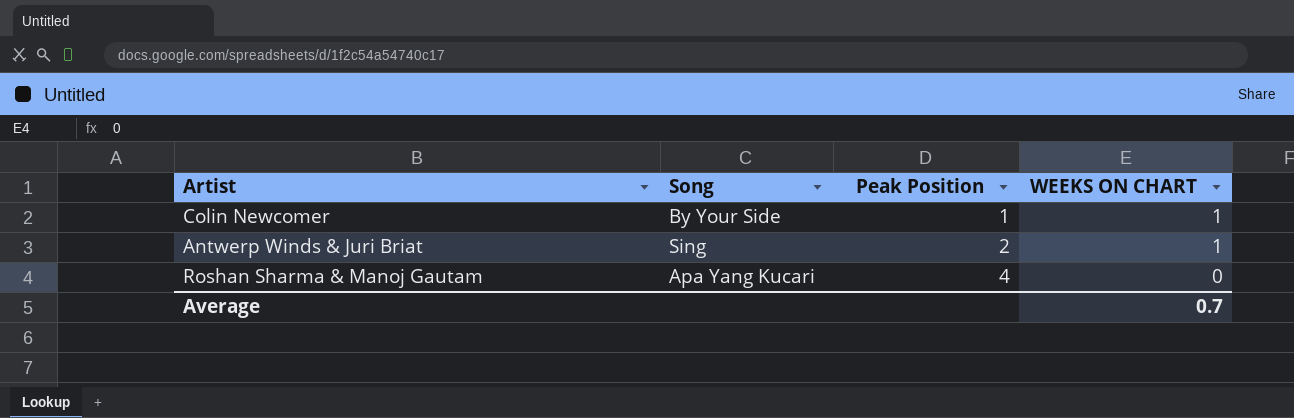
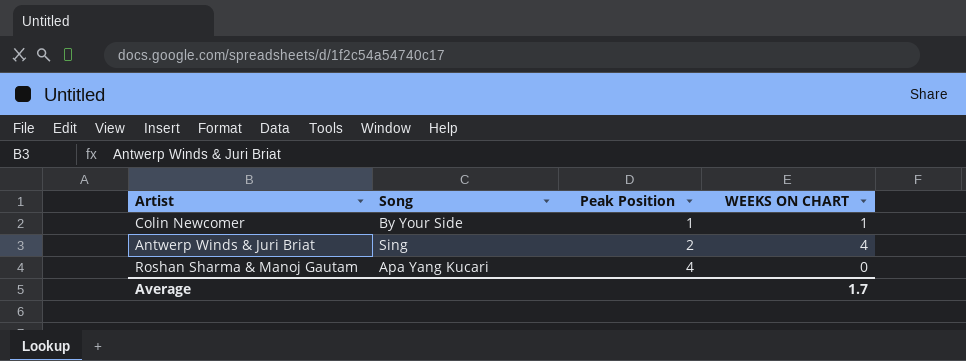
Antwerp Winds & Juri Briat | WEEKS ON CHART: 1 -> 4
Average | WEEKS ON CHART: 0.7 -> 1.7

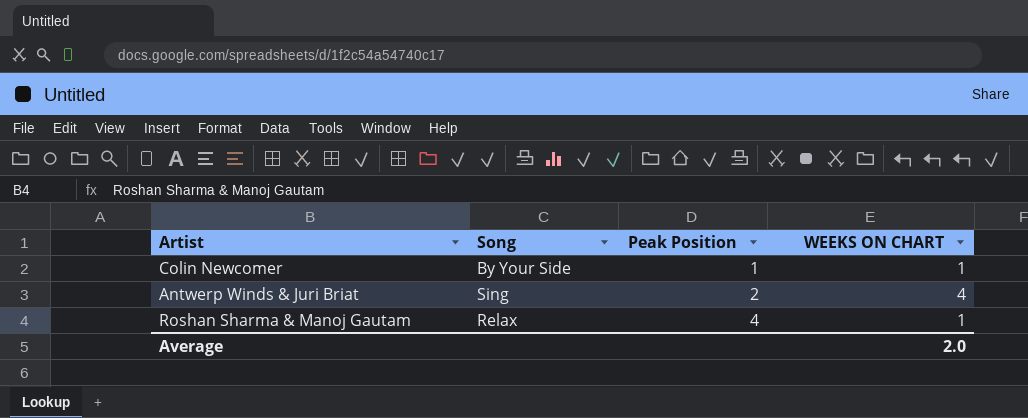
Roshan Sharma & Manoj Gautam | Song: Apa Yang Kucari -> Relax
Roshan Sharma & Manoj Gautam | WEEKS ON CHART: 0 -> 1
Average | WEEKS ON CHART: 1.7 -> 2.0

